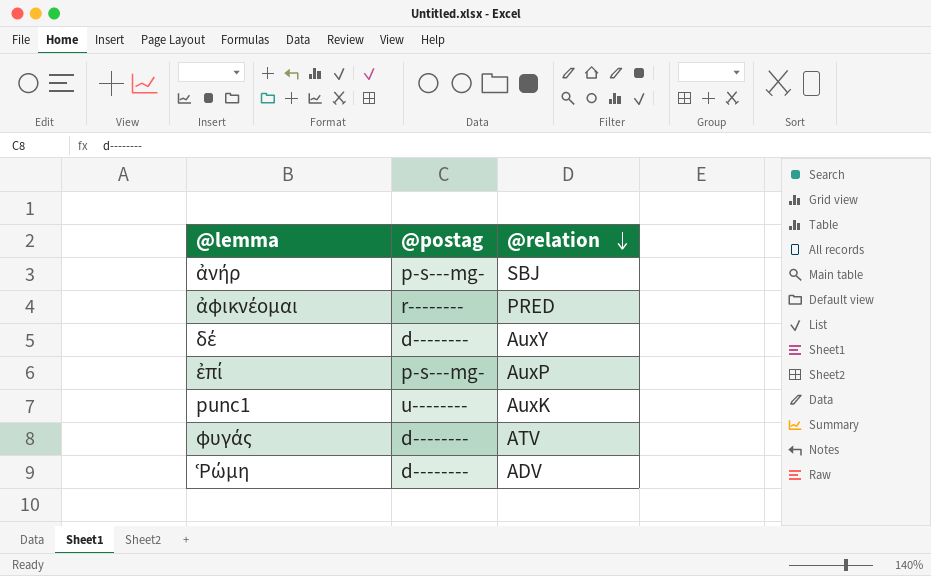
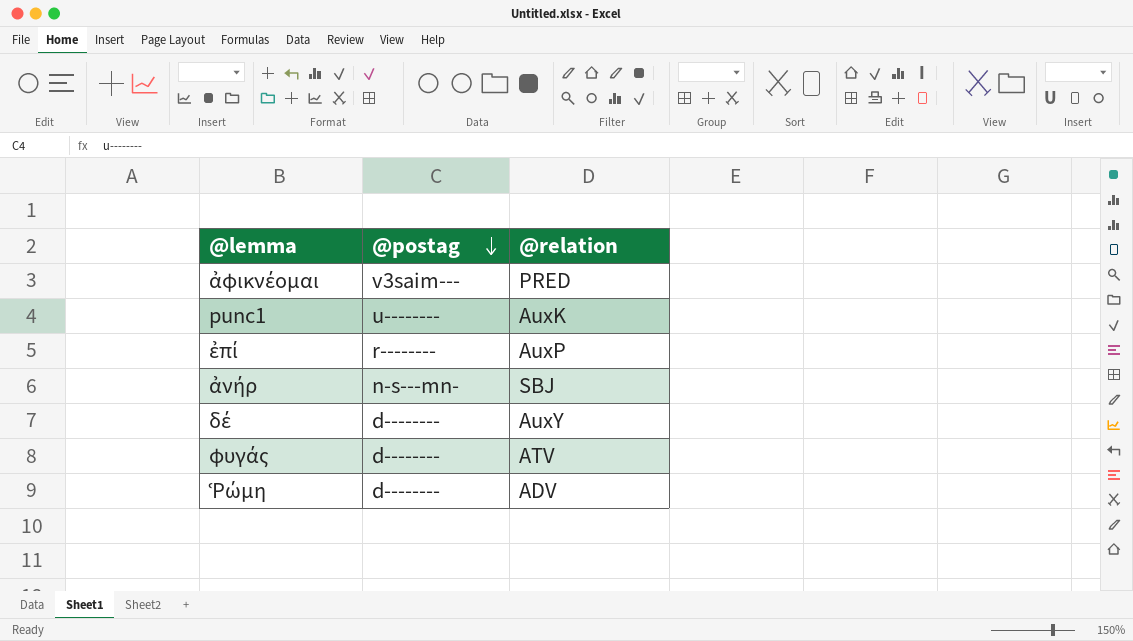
row order: @relation descending -> @postag descending
ἀφικνέομαι | @postag: r-------- -> v3saim---
ἐπί | @postag: p-s---mg- -> r--------
ἀνήρ | @postag: p-s---mg- -> n-s---mn-

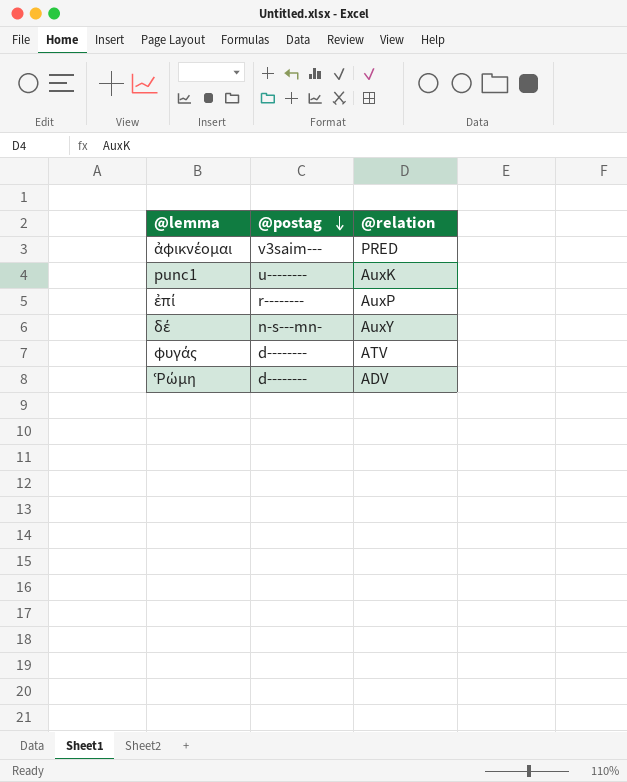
row ἀνήρ: n-s---mn- | SBJ -> none
δέ | @postag: d-------- -> n-s---mn-

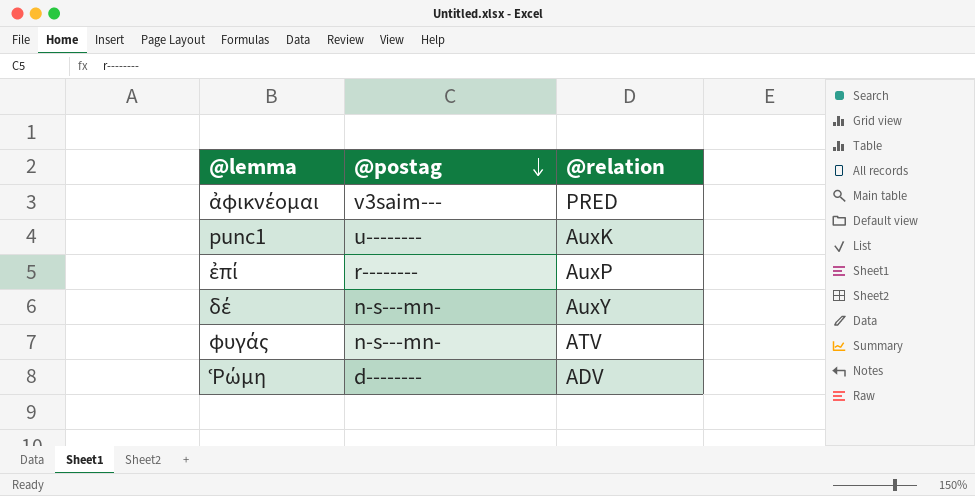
φυγάς | @postag: d-------- -> n-s---mn-

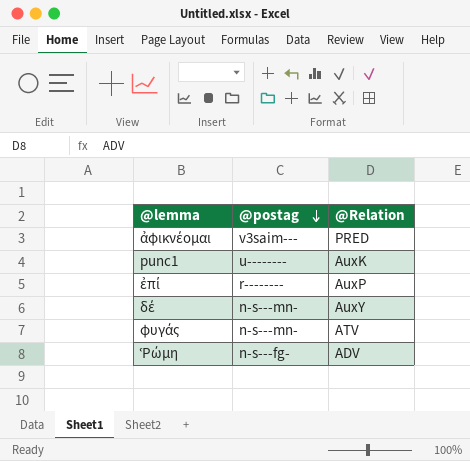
column name: @relation -> @Relation
Ῥώμη | @postag: d-------- -> n-s---fg-

